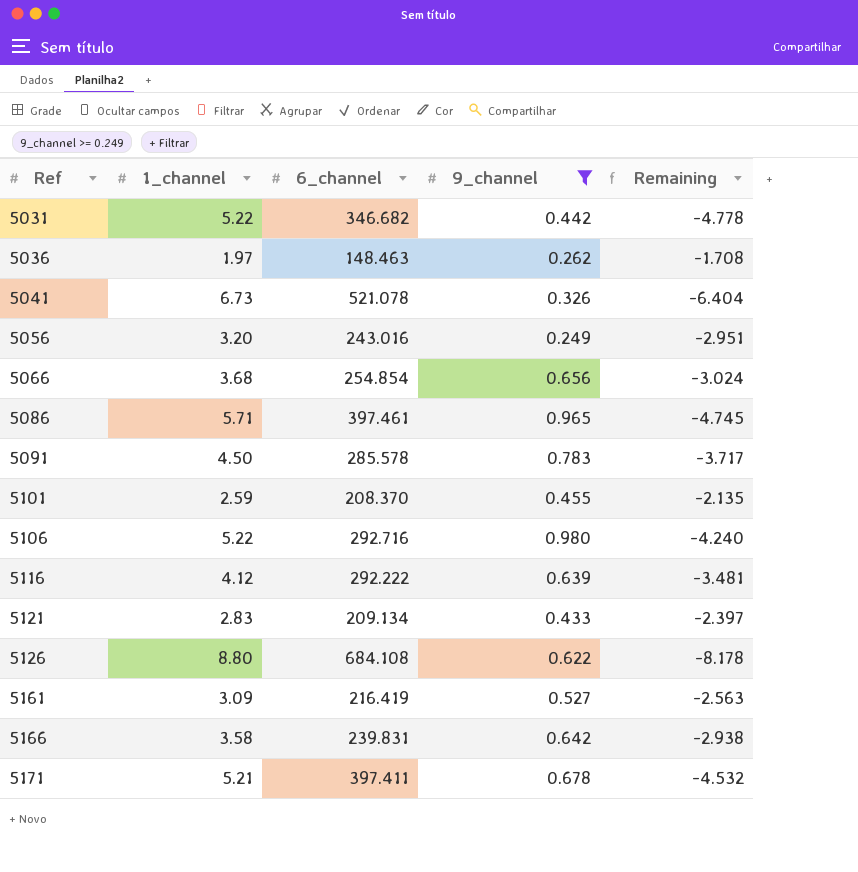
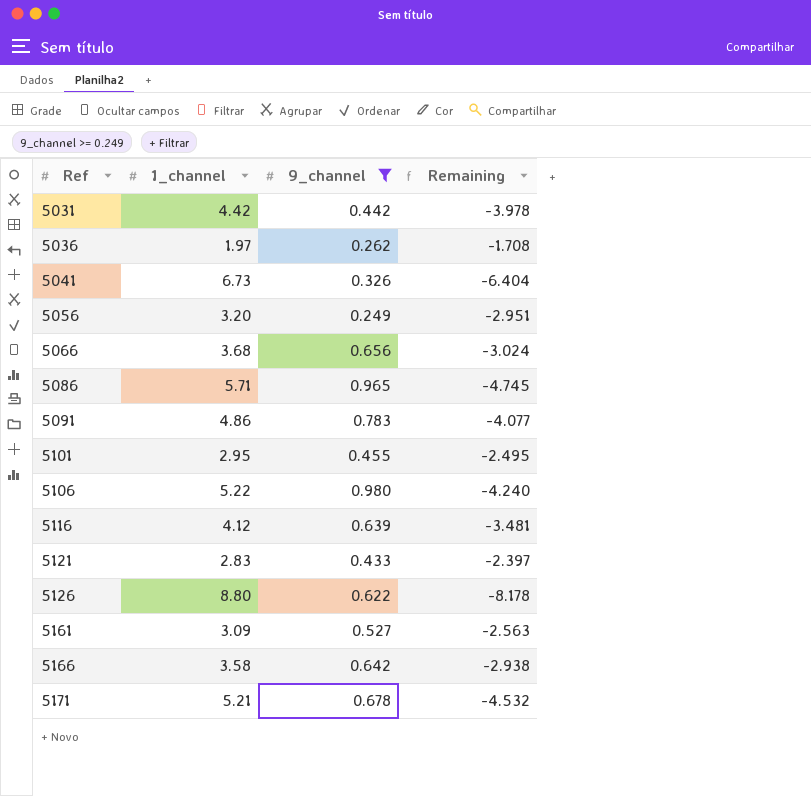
column 6_channel | position: 3 -> none
5031 | 1_channel: 5.22 -> 4.42
5031 | Remaining: -4.778 -> -3.978
5091 | 1_channel: 4.50 -> 4.86
5091 | Remaining: -3.717 -> -4.077
5101 | 1_channel: 2.59 -> 2.95
5101 | Remaining: -2.135 -> -2.495

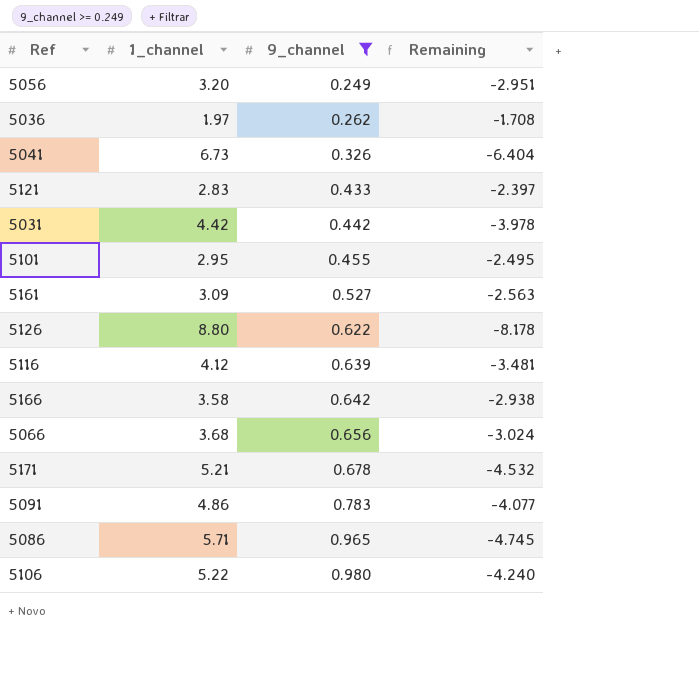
row order: Ref ascending -> 9_channel ascending

